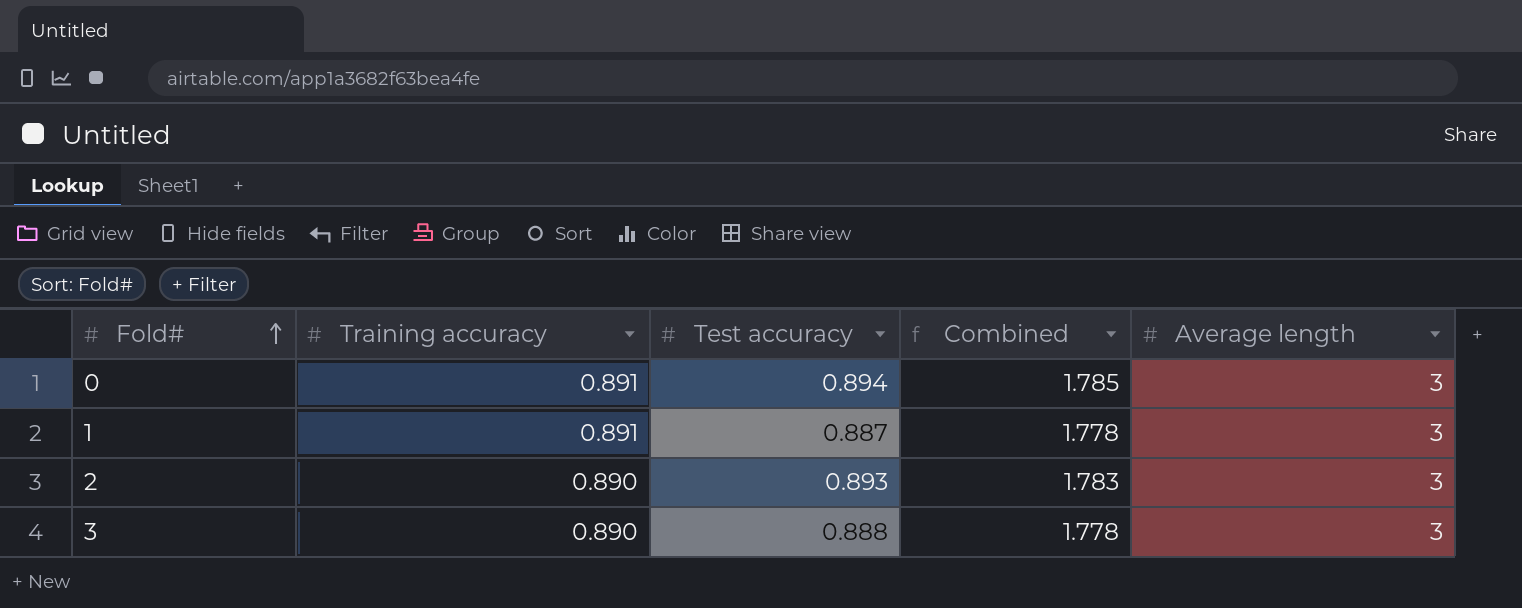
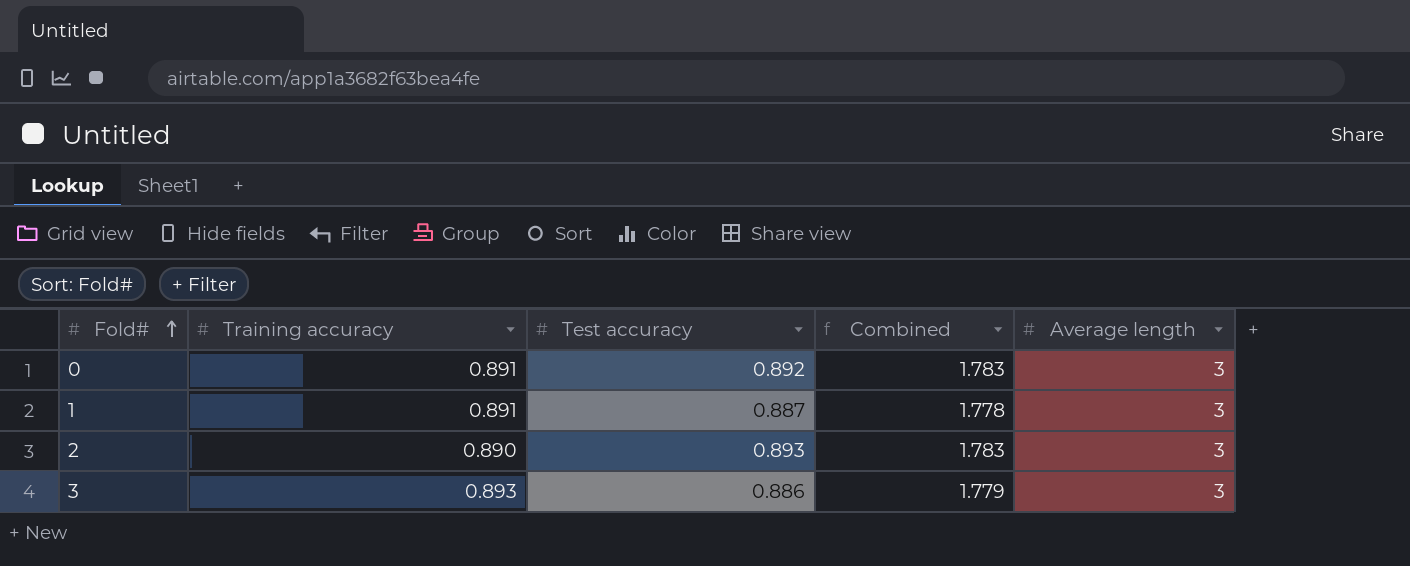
0 | Test accuracy: 0.894 -> 0.892
0 | Combined: 1.785 -> 1.783
3 | Training accuracy: 0.890 -> 0.893
3 | Test accuracy: 0.888 -> 0.886
3 | Combined: 1.778 -> 1.779

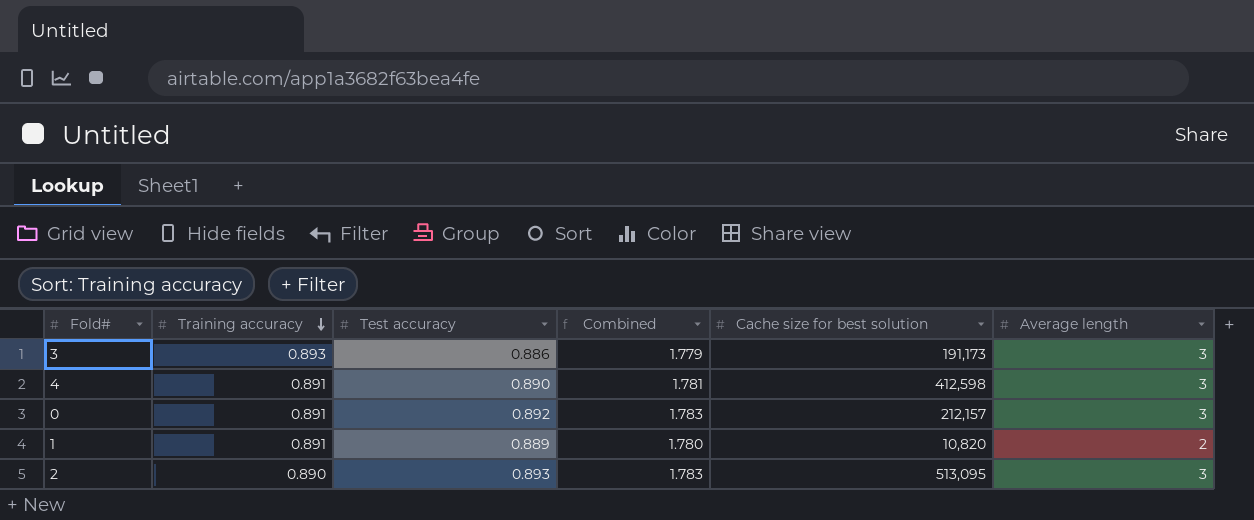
row order: Fold# ascending -> Training accuracy descending
column Cache size for best solution | position: none -> 5
row 4: none -> 0.891 | 0.890 | 1.781 | 412,598 | 3
1 | Test accuracy: 0.887 -> 0.889
1 | Combined: 1.778 -> 1.780
1 | Average length: 3 -> 2

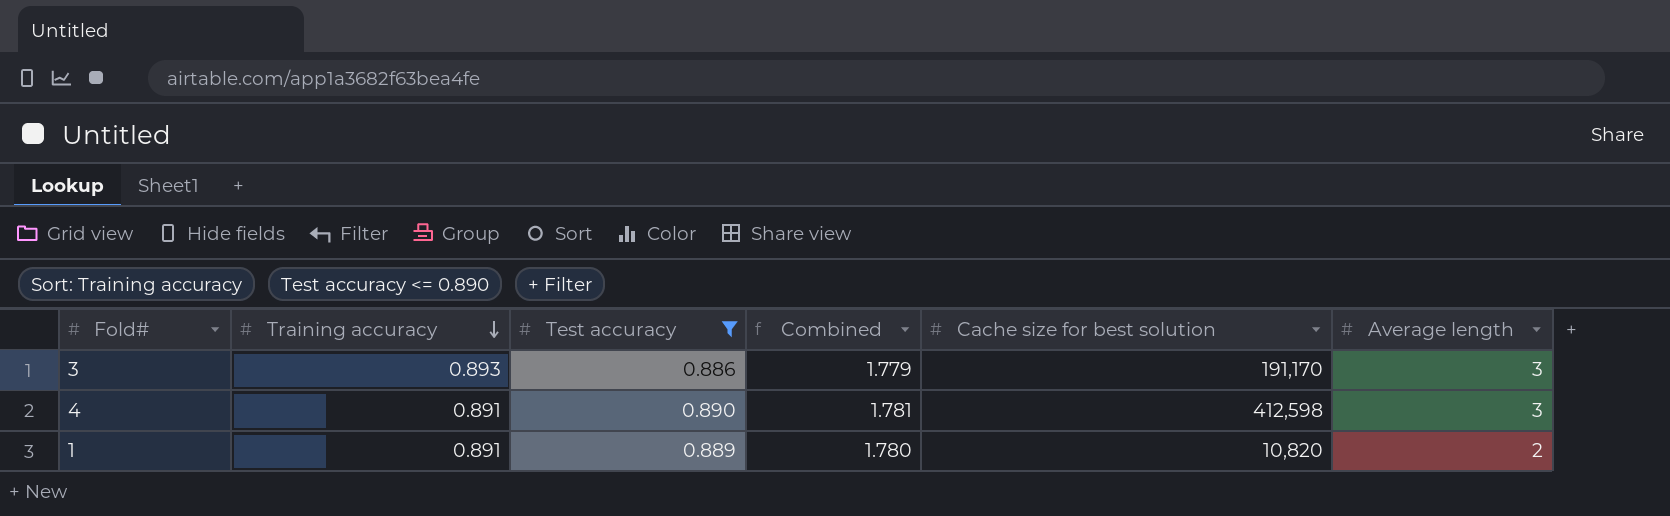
filter: none -> Test accuracy <= 0.890
3 | Cache size for best solution: 191,173 -> 191,170

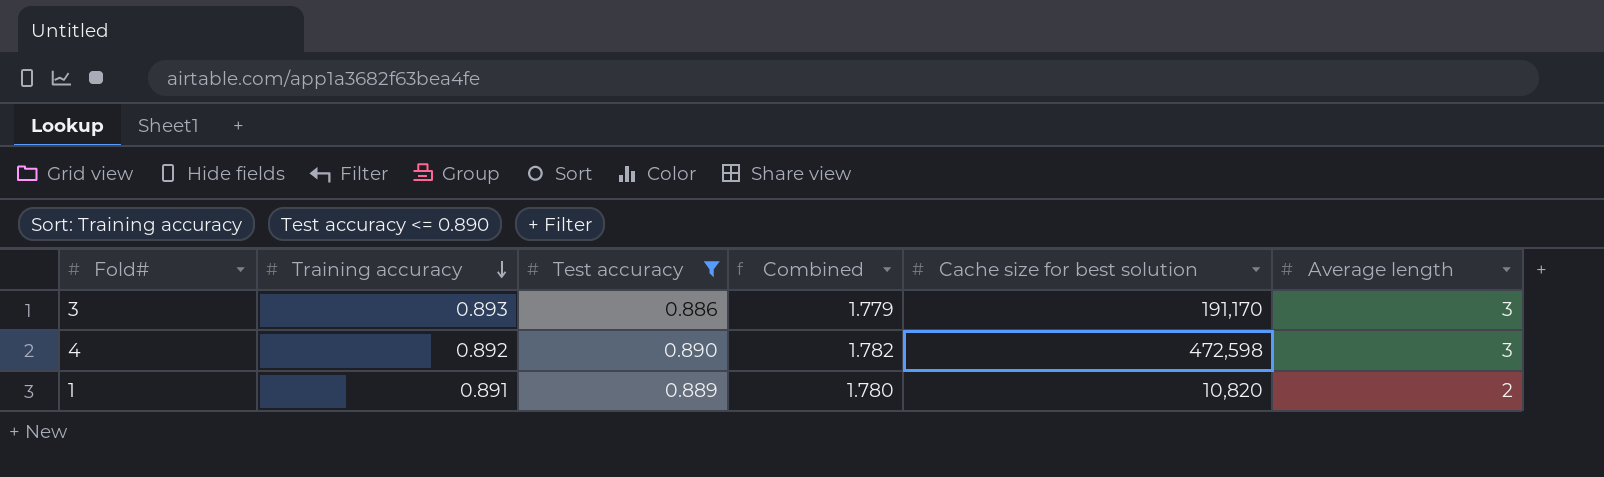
4 | Training accuracy: 0.891 -> 0.892
4 | Combined: 1.781 -> 1.782
4 | Cache size for best solution: 412,598 -> 472,598

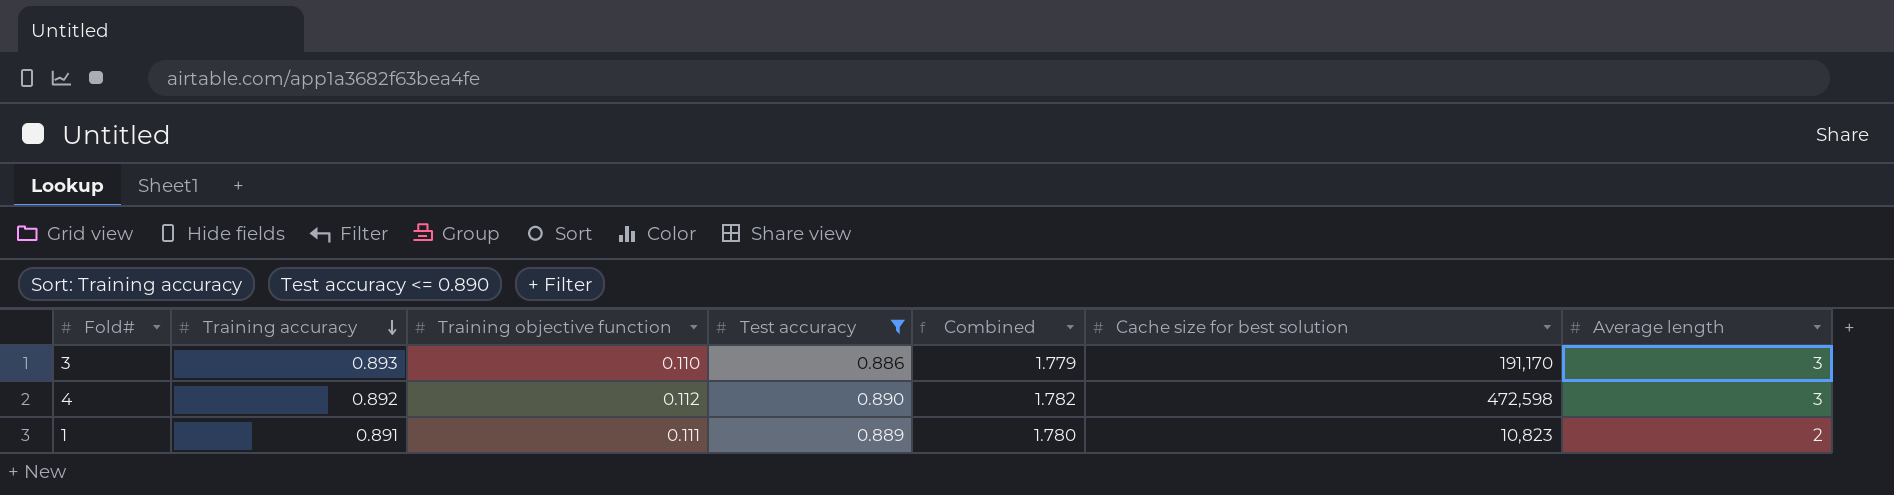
column Training objective function | position: none -> 3
1 | Cache size for best solution: 10,820 -> 10,823

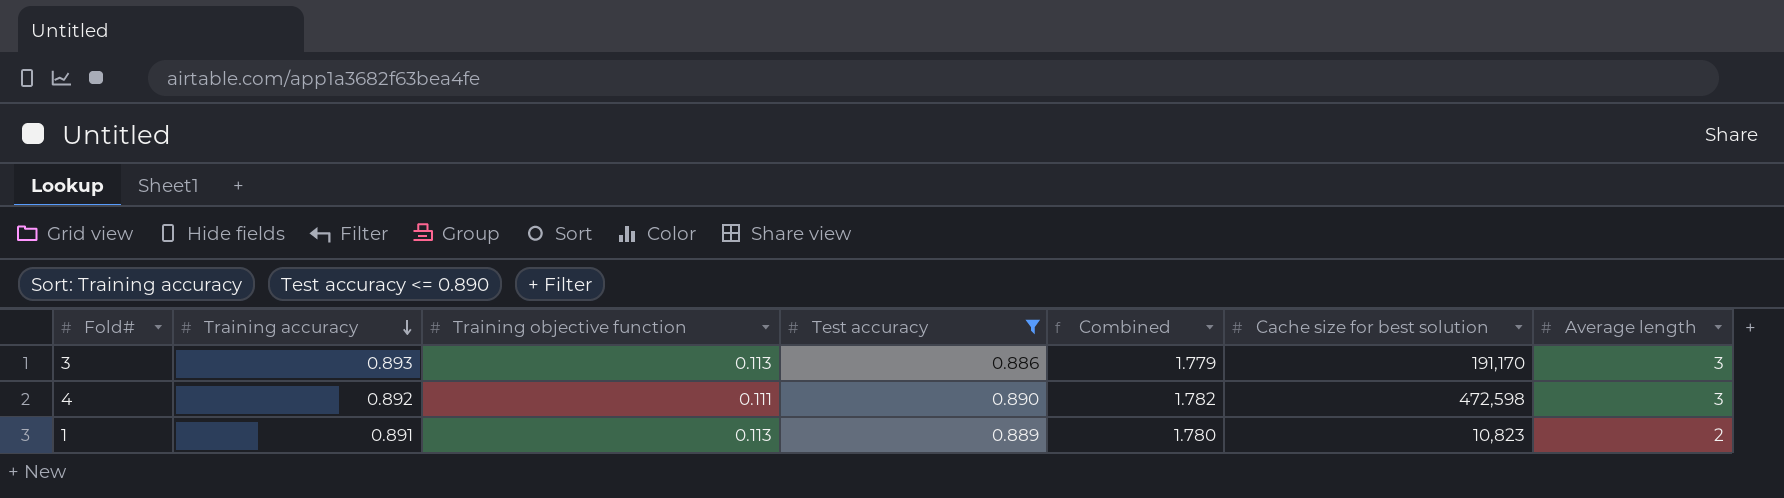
3 | Training objective function: 0.110 -> 0.113
4 | Training objective function: 0.112 -> 0.111
1 | Training objective function: 0.111 -> 0.113

